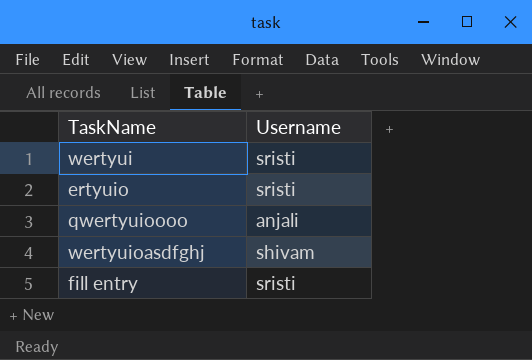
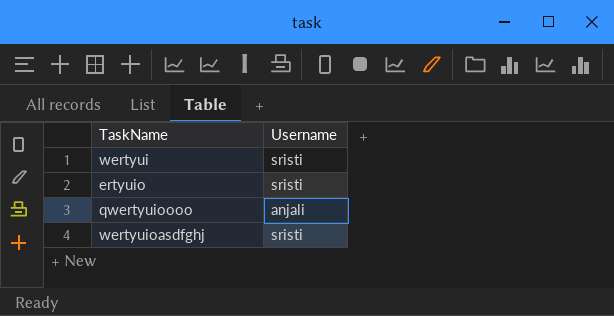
row fill entry: sristi -> none
wertyuioasdfghj | Username: shivam -> sristi

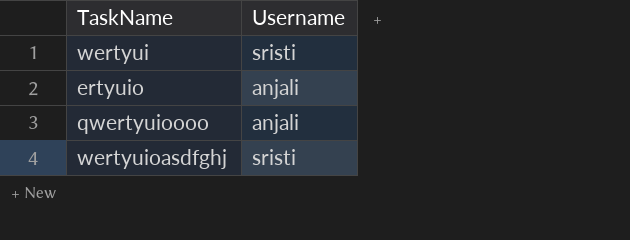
ertyuio | Username: sristi -> anjali

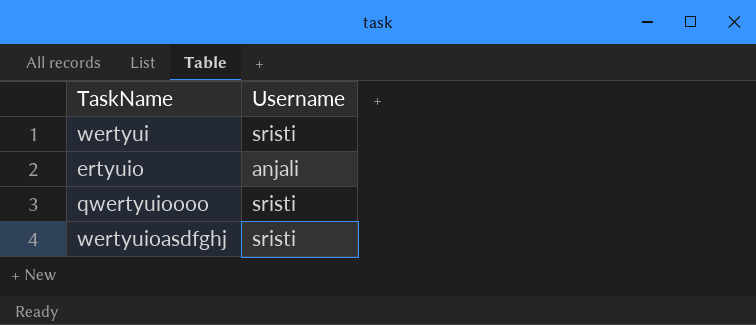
qwertyuioooo | Username: anjali -> sristi

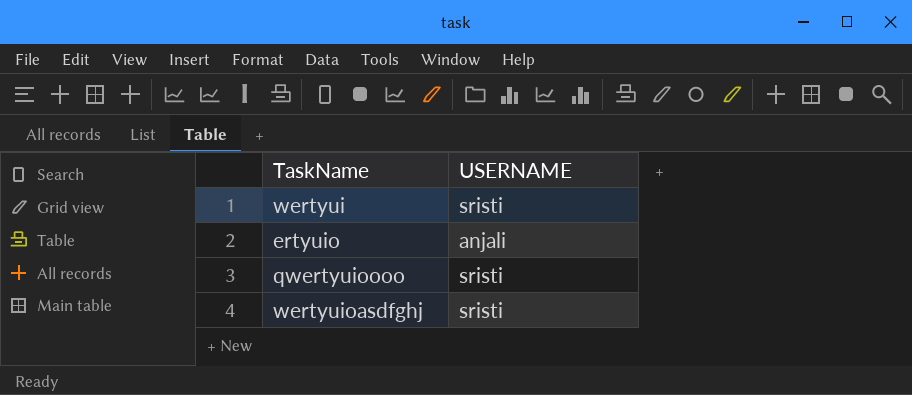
column name: Username -> USERNAME

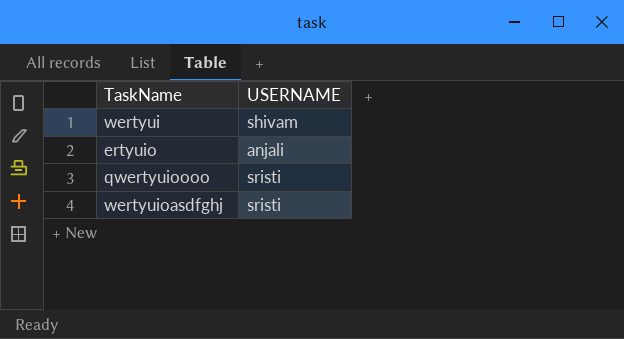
wertyui | USERNAME: sristi -> shivam

